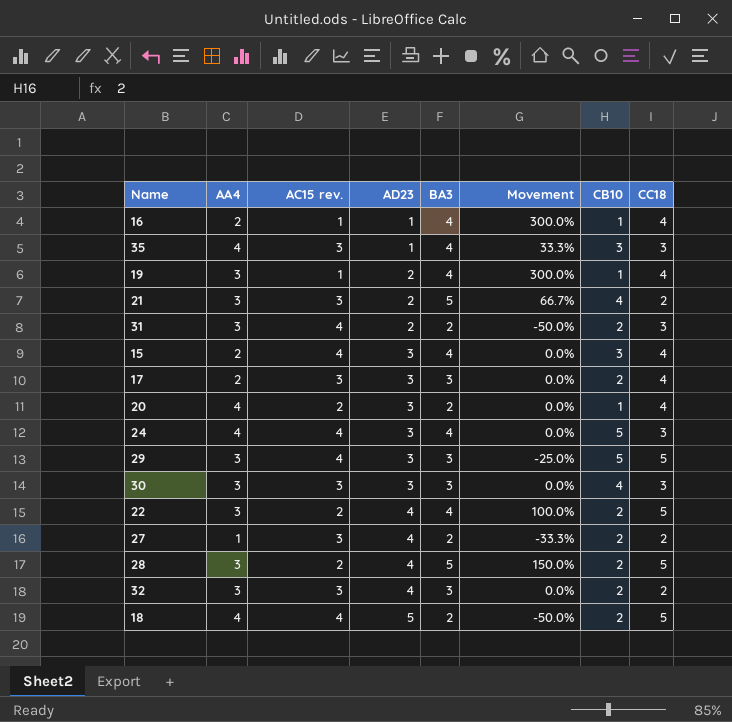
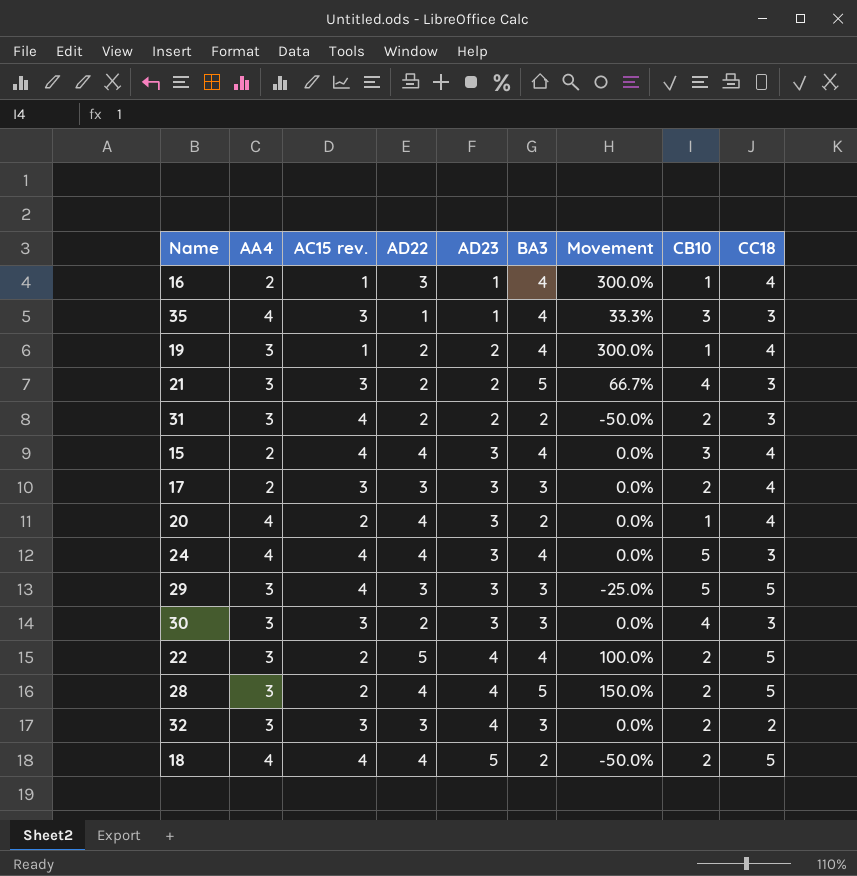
column AD22 | position: none -> 4
row 27: 1 | 3 | 4 | 2 | -33.3% | 2 | 2 -> none
21 | CC18: 2 -> 3

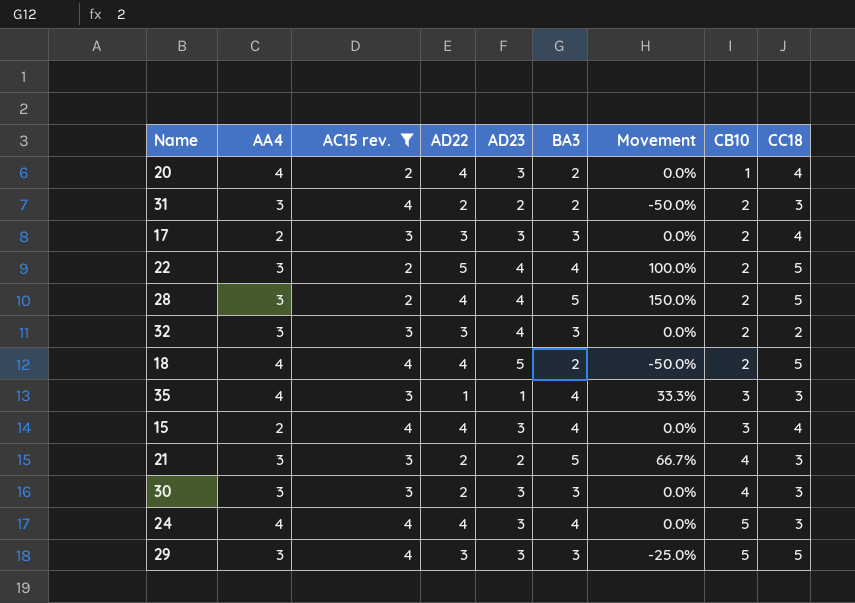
filter: none -> AC15 rev. != 1
row order: AD23 ascending -> CB10 ascending

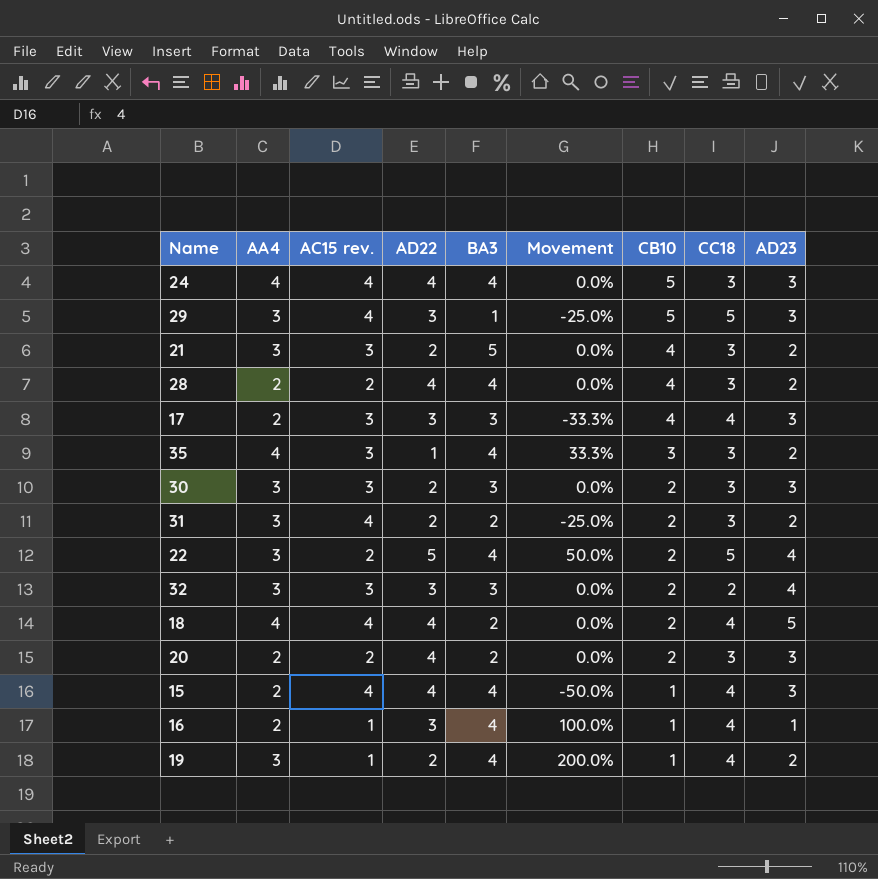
filter: AC15 rev. != 1 -> none
row order: CB10 ascending -> CB10 descending
column Movement | formula: ([BA3] - [AC15 rev.]) / [AC15 rev.] -> ([AA4] - [AC15 rev.]) / [AC15 rev.]
column AD23 | position: 5 -> 9
29 | BA3: 3 -> 1
28 | AA4: 3 -> 2
28 | BA3: 5 -> 4
28 | CB10: 2 -> 4
28 | CC18: 5 -> 3
28 | AD23: 4 -> 2
17 | CB10: 2 -> 4
35 | AD23: 1 -> 2
30 | CB10: 4 -> 2
18 | CC18: 5 -> 4
20 | AA4: 4 -> 2
20 | CB10: 1 -> 2
20 | CC18: 4 -> 3
15 | CB10: 3 -> 1

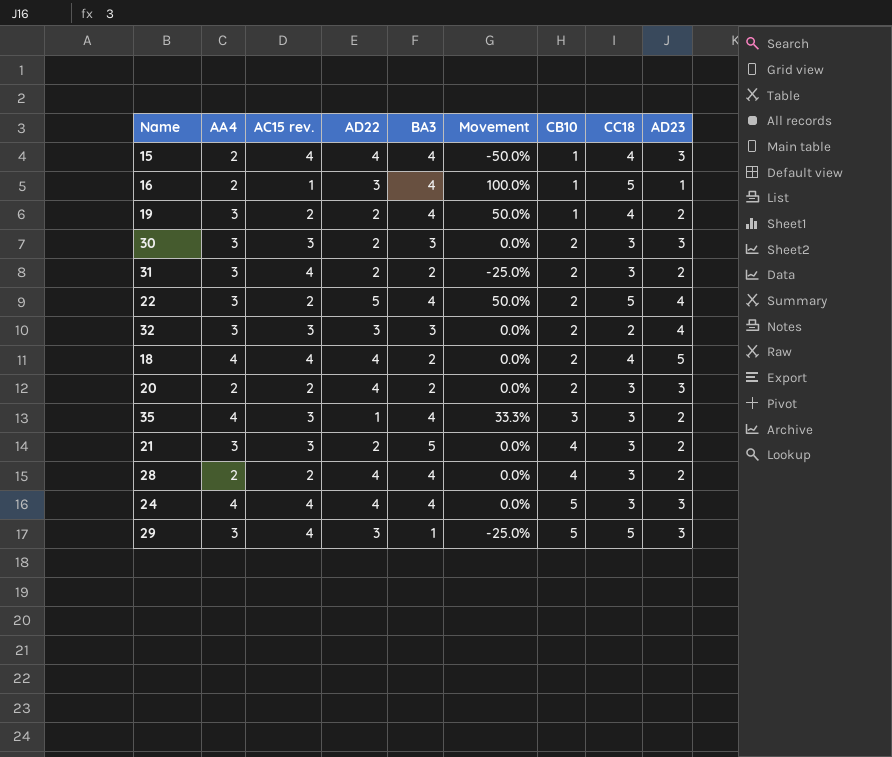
row order: CB10 descending -> CB10 ascending
row 17: 2 | 3 | 3 | 3 | -33.3% | 4 | 4 | 3 -> none
16 | CC18: 4 -> 5
19 | AC15 rev.: 1 -> 2
19 | Movement: 200.0% -> 50.0%

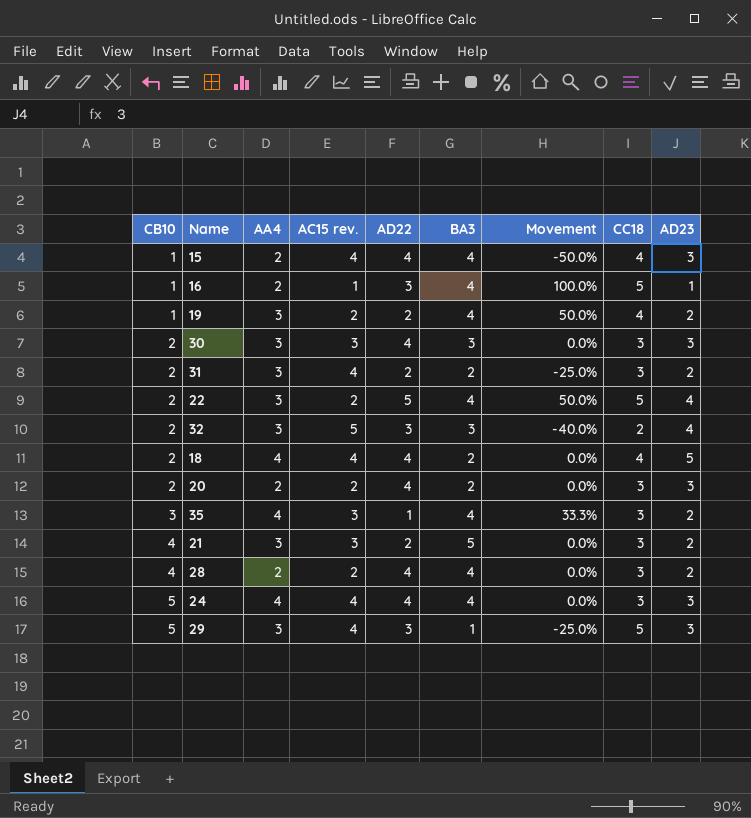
column CB10 | position: 7 -> 1
30 | AD22: 2 -> 4
32 | AC15 rev.: 3 -> 5
32 | Movement: 0.0% -> -40.0%

